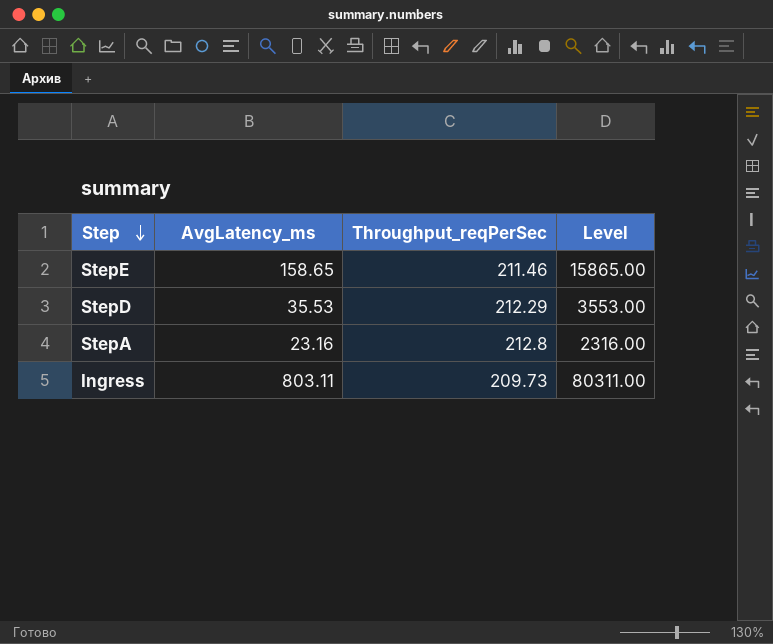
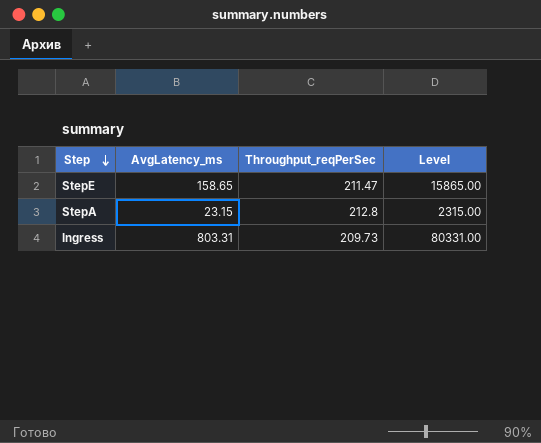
row StepD: 35.53 | 212.29 | 3553.00 -> none
StepE | Throughput_reqPerSec: 211.46 -> 211.47
StepA | AvgLatency_ms: 23.16 -> 23.15
StepA | Level: 2316.00 -> 2315.00
Ingress | AvgLatency_ms: 803.11 -> 803.31
Ingress | Level: 80311.00 -> 80331.00

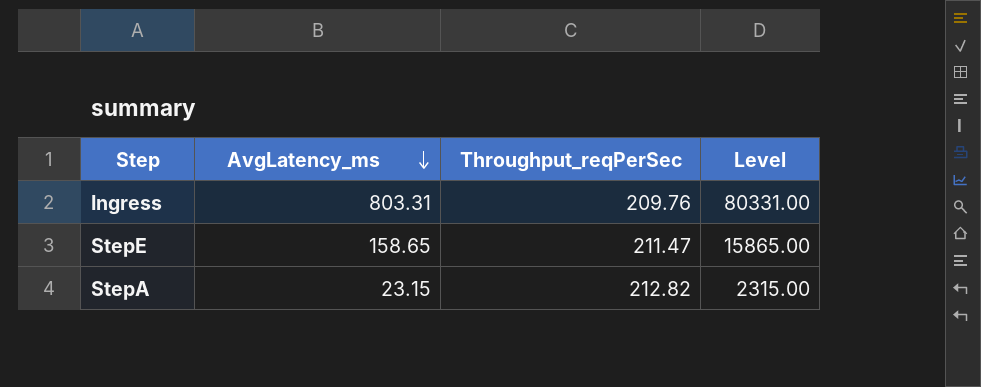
row order: Step descending -> AvgLatency_ms descending
Ingress | Throughput_reqPerSec: 209.73 -> 209.76
StepA | Throughput_reqPerSec: 212.8 -> 212.82

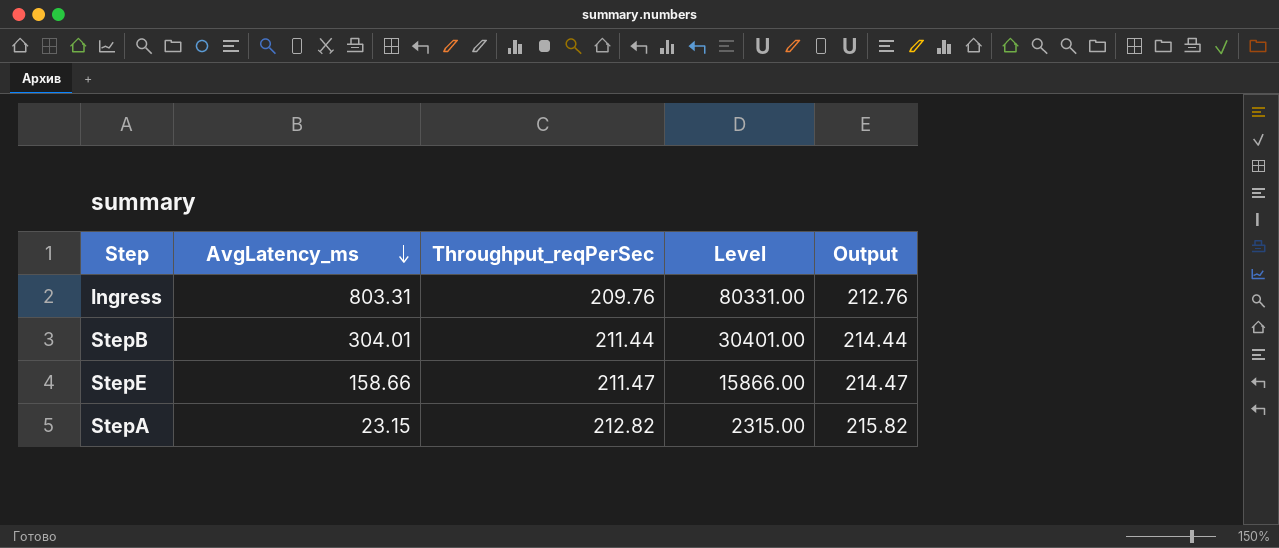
column Output | formula: none -> [Throughput_reqPerSec] + 3
row StepB: none -> 304.01 | 211.44 | 30401.00 | 214.44
StepE | AvgLatency_ms: 158.65 -> 158.66
StepE | Level: 15865.00 -> 15866.00

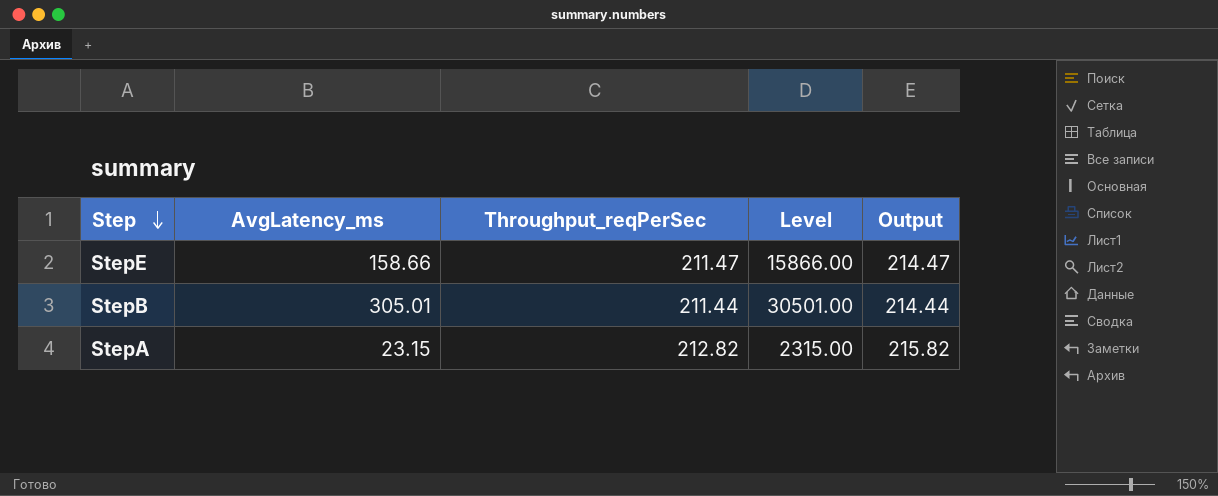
row order: AvgLatency_ms descending -> Step descending
row Ingress: 803.31 | 209.76 | 80331.00 | 212.76 -> none
StepB | AvgLatency_ms: 304.01 -> 305.01
StepB | Level: 30401.00 -> 30501.00

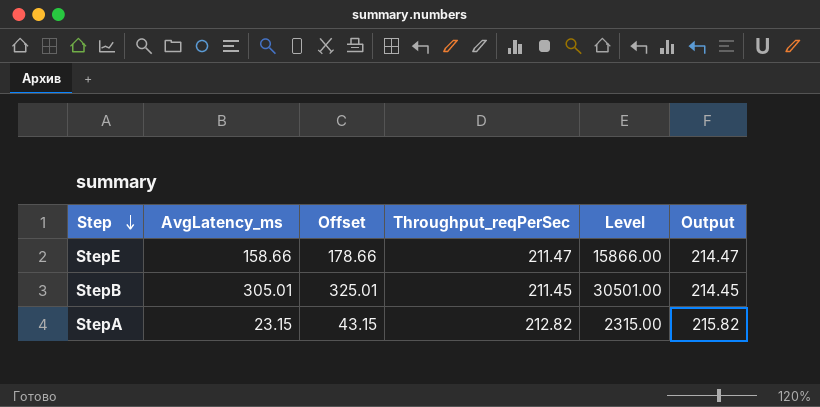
column Offset | formula: none -> [AvgLatency_ms] + 20
StepB | Throughput_reqPerSec: 211.44 -> 211.45
StepB | Output: 214.44 -> 214.45

